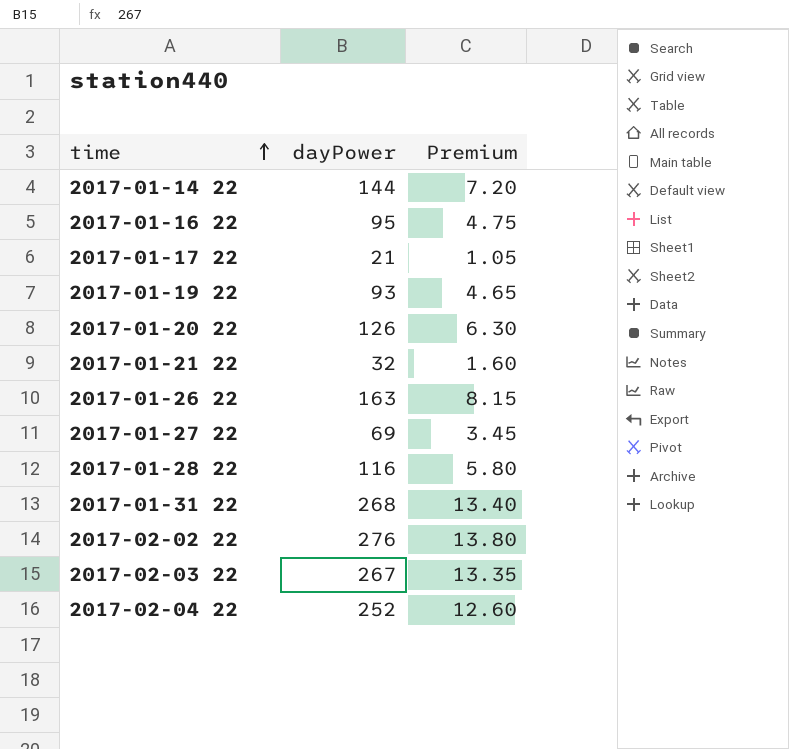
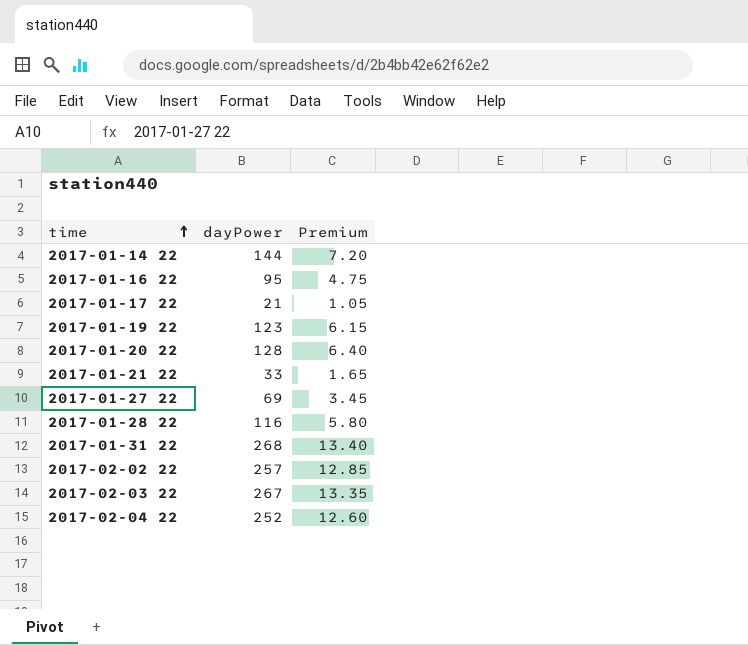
row 2017-01-26 22: 163 | 8.15 -> none
2017-01-19 22 | dayPower: 93 -> 123
2017-01-19 22 | Premium: 4.65 -> 6.15
2017-01-20 22 | dayPower: 126 -> 128
2017-01-20 22 | Premium: 6.30 -> 6.40
2017-01-21 22 | dayPower: 32 -> 33
2017-01-21 22 | Premium: 1.60 -> 1.65
2017-02-02 22 | dayPower: 276 -> 257
2017-02-02 22 | Premium: 13.80 -> 12.85

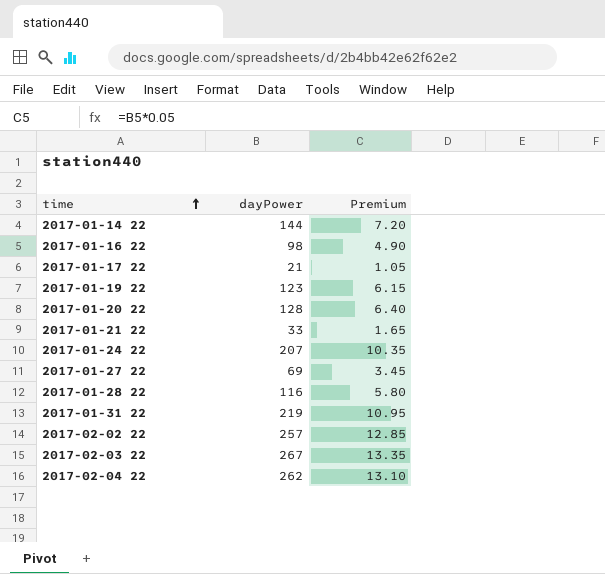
2017-01-16 22 | dayPower: 95 -> 98
2017-01-16 22 | Premium: 4.75 -> 4.90
row 2017-01-24 22: none -> 207 | 10.35
2017-01-31 22 | dayPower: 268 -> 219
2017-01-31 22 | Premium: 13.40 -> 10.95
2017-02-04 22 | dayPower: 252 -> 262
2017-02-04 22 | Premium: 12.60 -> 13.10

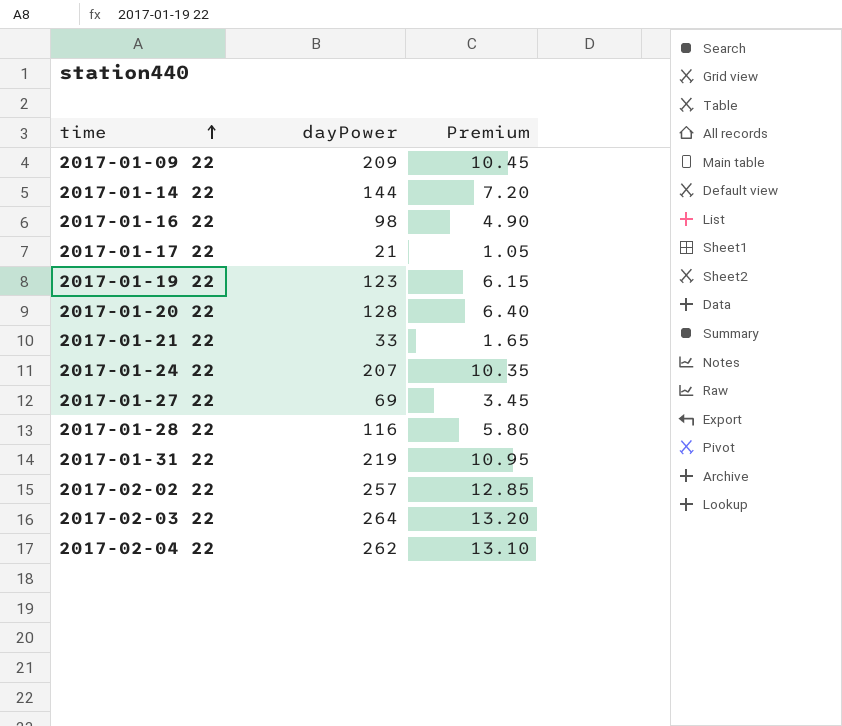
row 2017-01-09 22: none -> 209 | 10.45
2017-02-03 22 | dayPower: 267 -> 264
2017-02-03 22 | Premium: 13.35 -> 13.20

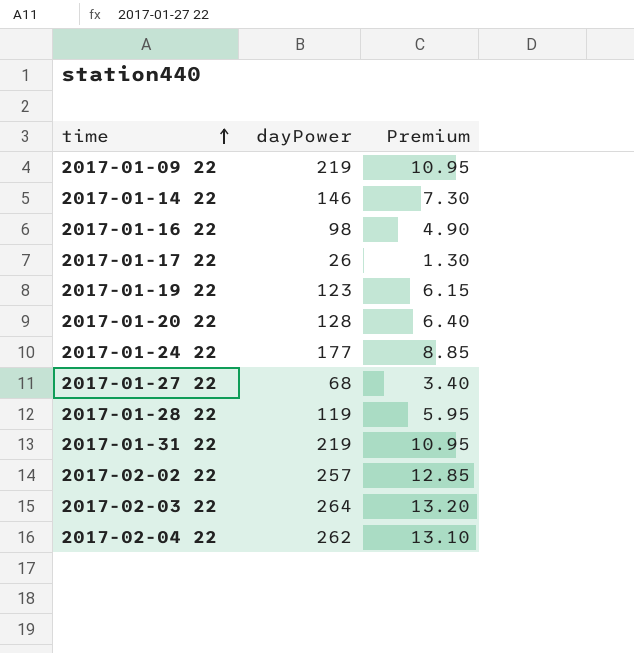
row 2017-01-21 22: 33 | 1.65 -> none
2017-01-09 22 | dayPower: 209 -> 219
2017-01-09 22 | Premium: 10.45 -> 10.95
2017-01-14 22 | dayPower: 144 -> 146
2017-01-14 22 | Premium: 7.20 -> 7.30
2017-01-17 22 | dayPower: 21 -> 26
2017-01-17 22 | Premium: 1.05 -> 1.30
2017-01-24 22 | dayPower: 207 -> 177
2017-01-24 22 | Premium: 10.35 -> 8.85
2017-01-27 22 | dayPower: 69 -> 68
2017-01-27 22 | Premium: 3.45 -> 3.40
2017-01-28 22 | dayPower: 116 -> 119
2017-01-28 22 | Premium: 5.80 -> 5.95

